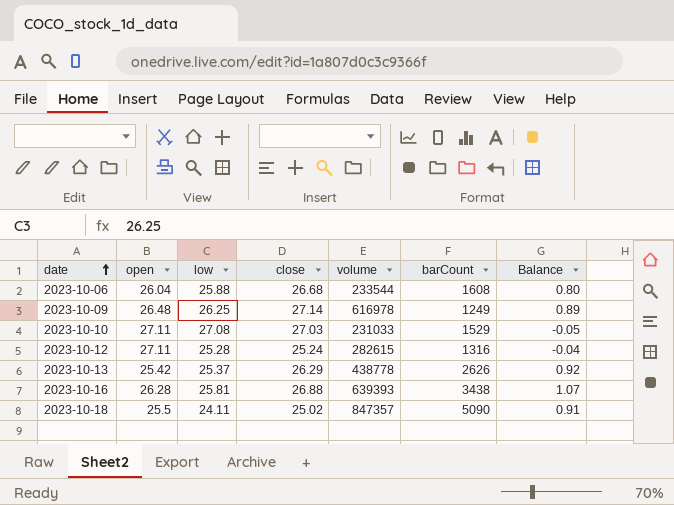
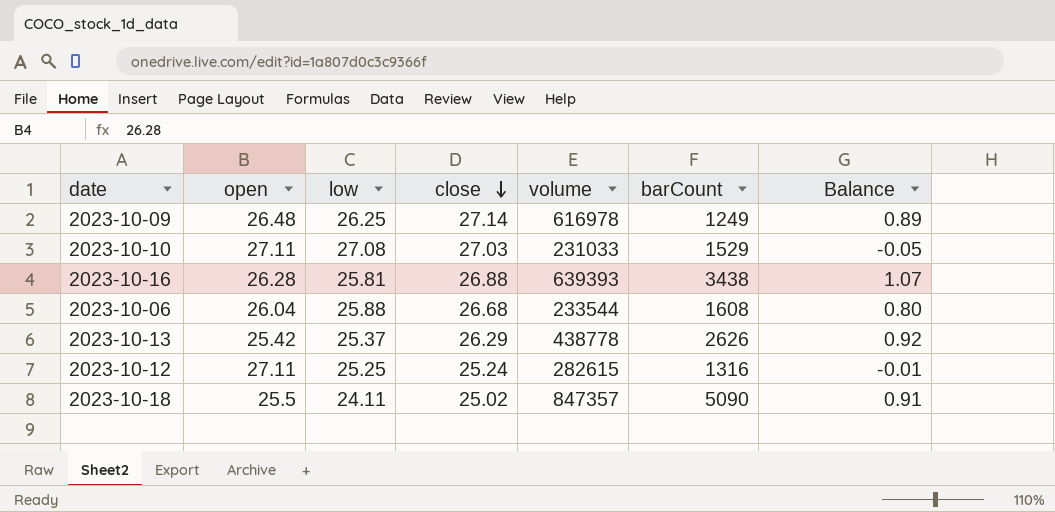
row order: date ascending -> close descending
2023-10-12 | low: 25.28 -> 25.25
2023-10-12 | Balance: -0.04 -> -0.01

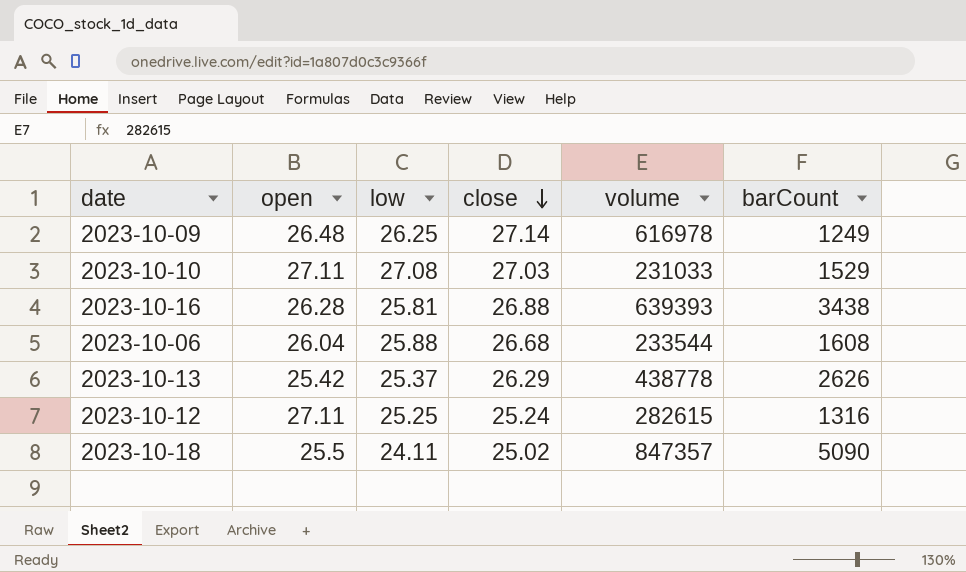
column Balance | formula: [close] - [low] -> none

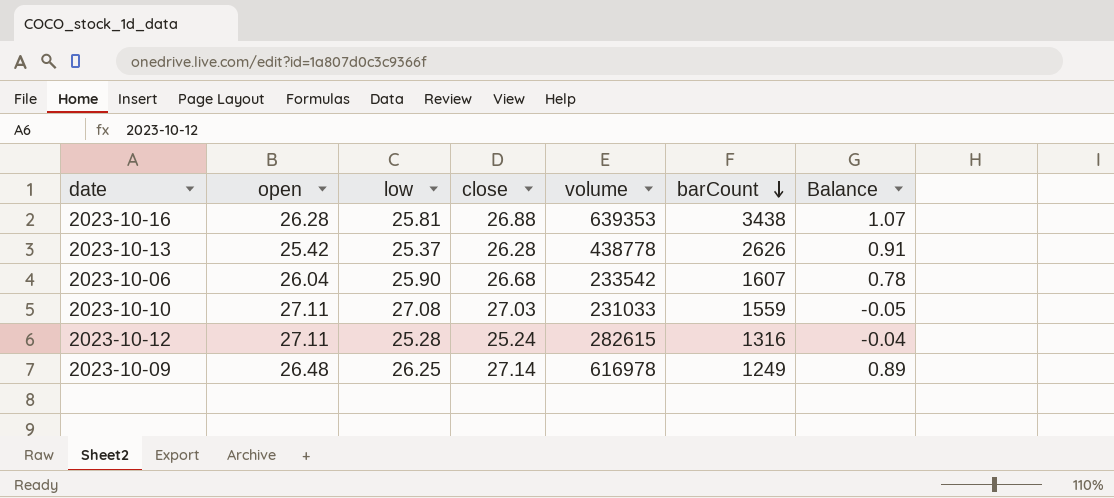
row order: close descending -> barCount descending
column Balance | formula: none -> [close] - [low]
row 2023-10-18: 25.5 | 24.11 | 25.02 | 847357 | 5090 -> none
2023-10-16 | volume: 639393 -> 639353
2023-10-13 | close: 26.29 -> 26.28
2023-10-06 | low: 25.88 -> 25.90
2023-10-06 | volume: 233544 -> 233542
2023-10-06 | barCount: 1608 -> 1607
2023-10-10 | barCount: 1529 -> 1559
2023-10-12 | low: 25.25 -> 25.28

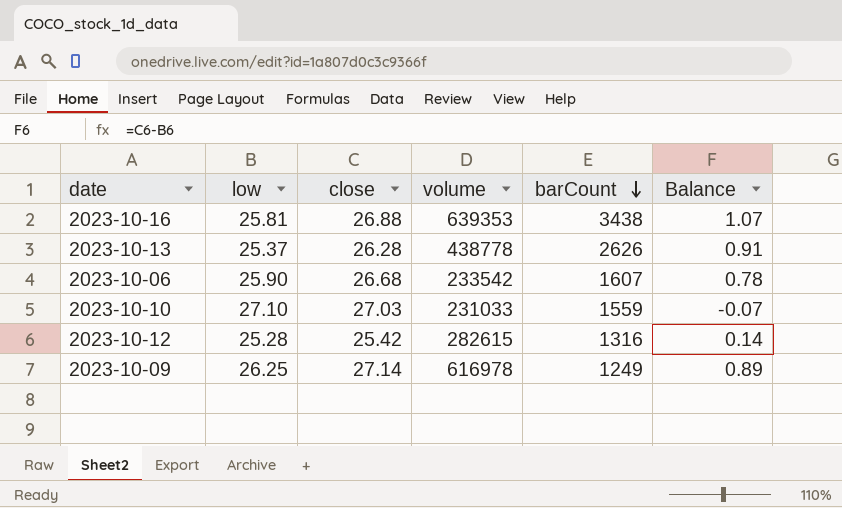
column open | position: 2 -> none
2023-10-10 | low: 27.08 -> 27.10
2023-10-10 | Balance: -0.05 -> -0.07
2023-10-12 | close: 25.24 -> 25.42
2023-10-12 | Balance: -0.04 -> 0.14

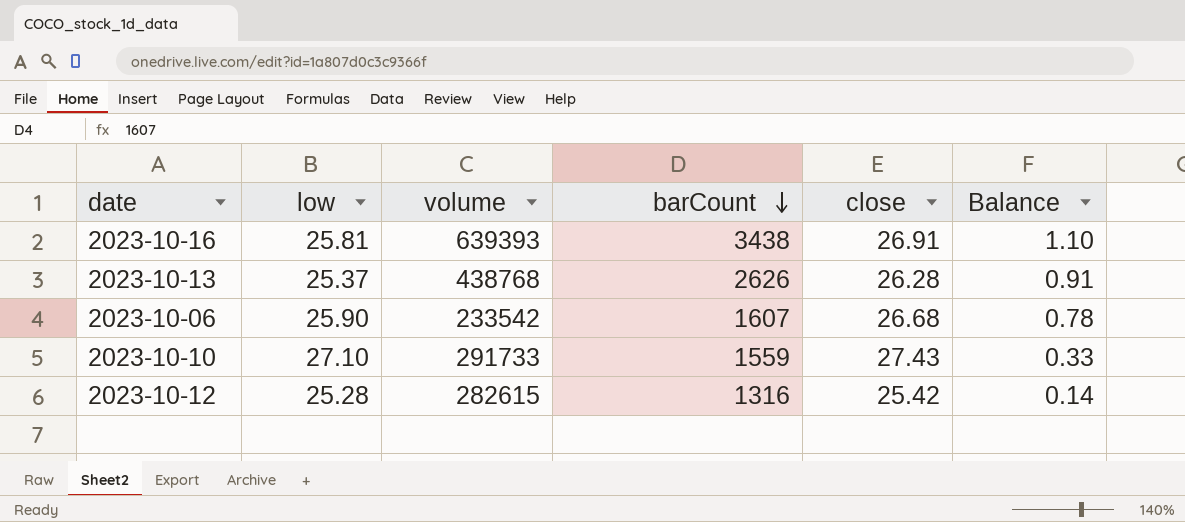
column close | position: 3 -> 5
row 2023-10-09: 26.25 | 27.14 | 616978 | 1249 | 0.89 -> none
2023-10-16 | volume: 639353 -> 639393
2023-10-16 | close: 26.88 -> 26.91
2023-10-16 | Balance: 1.07 -> 1.10
2023-10-13 | volume: 438778 -> 438768
2023-10-10 | volume: 231033 -> 291733
2023-10-10 | close: 27.03 -> 27.43
2023-10-10 | Balance: -0.07 -> 0.33

